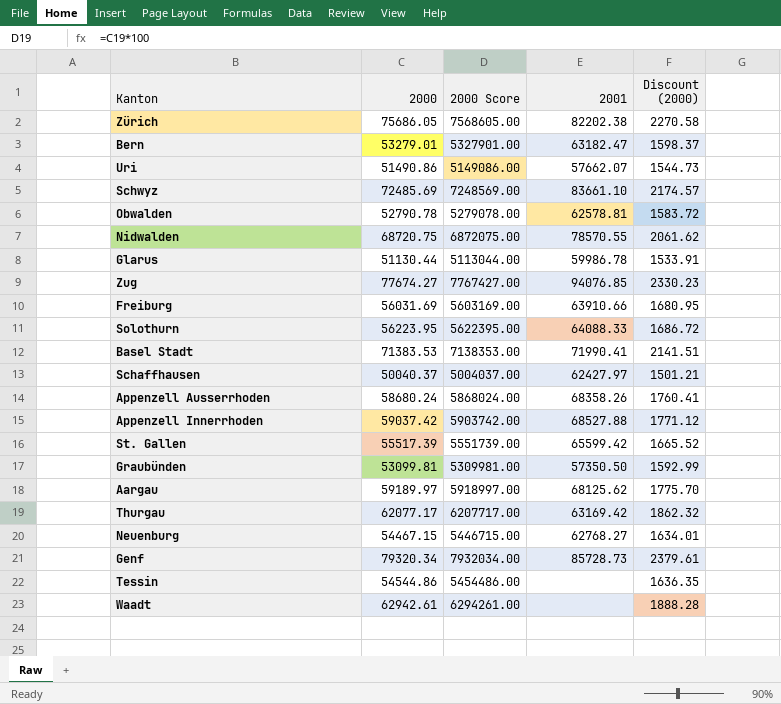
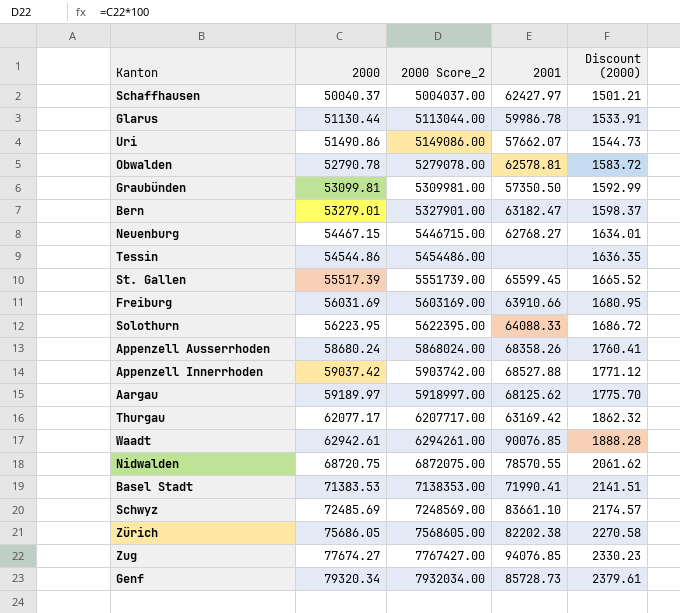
row order: none -> 2000 ascending
column name: 2000 Score -> 2000 Score_2
St. Gallen | 2001: 65599.42 -> 65599.45
Waadt | 2001: none -> 90076.85

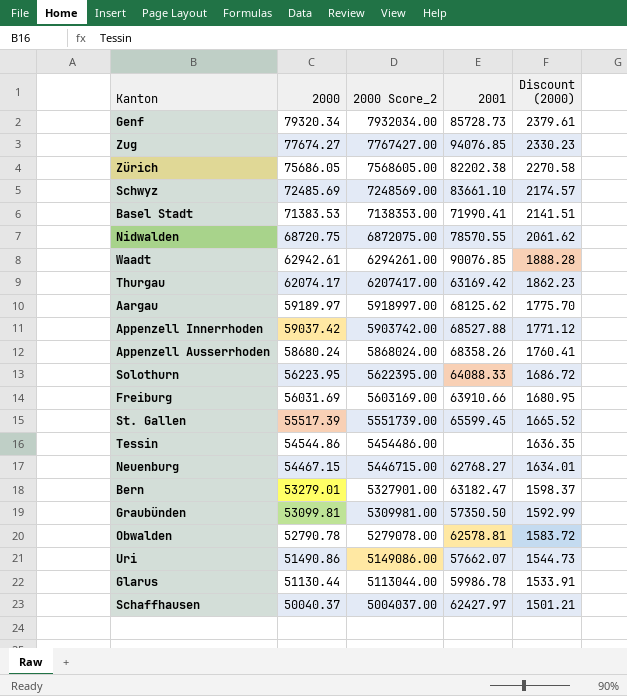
row order: 2000 ascending -> 2000 descending
Thurgau | 2000: 62077.17 -> 62074.17
Thurgau | 2000 Score_2: 6207717.00 -> 6207417.00
Thurgau | Discount (2000): 1862.32 -> 1862.23

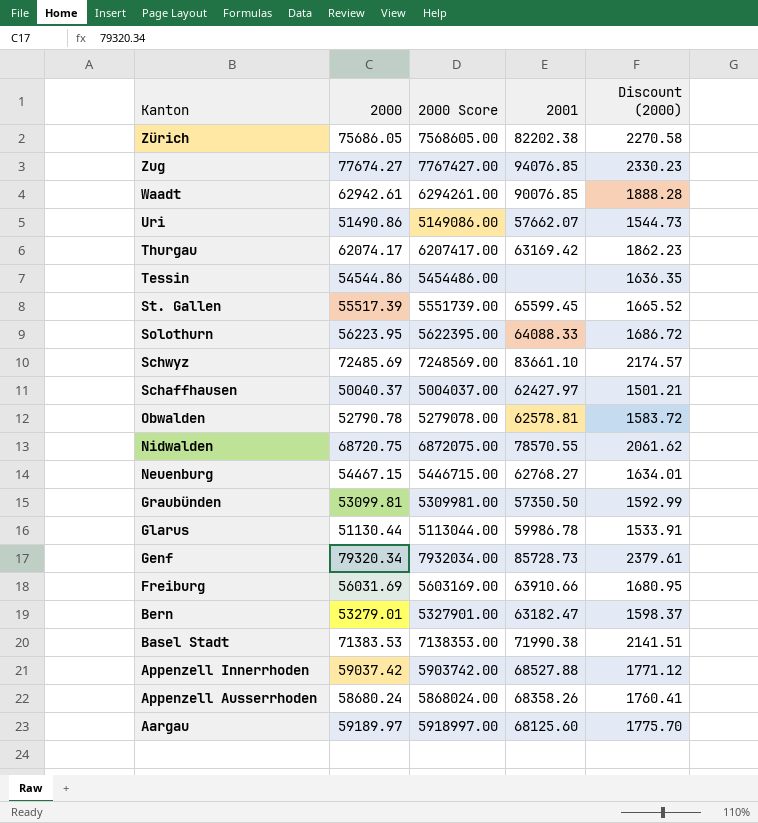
row order: 2000 descending -> Kanton descending
column name: 2000 Score_2 -> 2000 Score
Basel Stadt | 2001: 71990.41 -> 71990.38
Aargau | 2001: 68125.62 -> 68125.60

